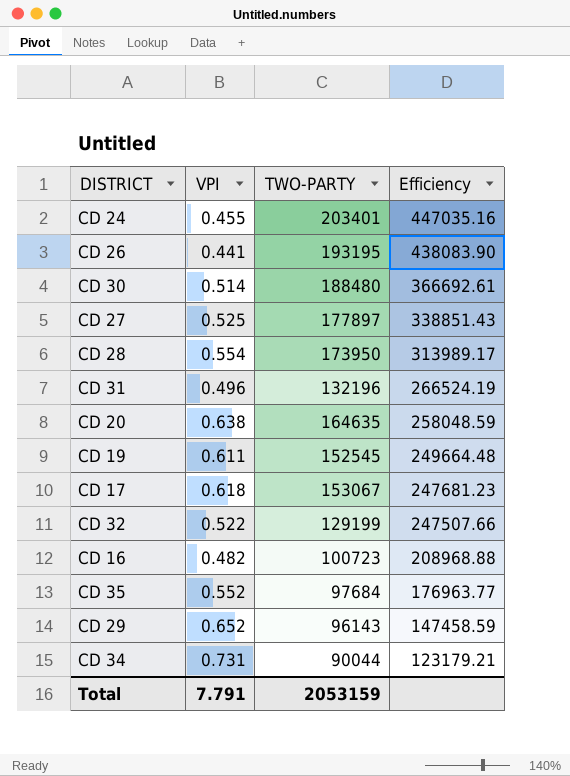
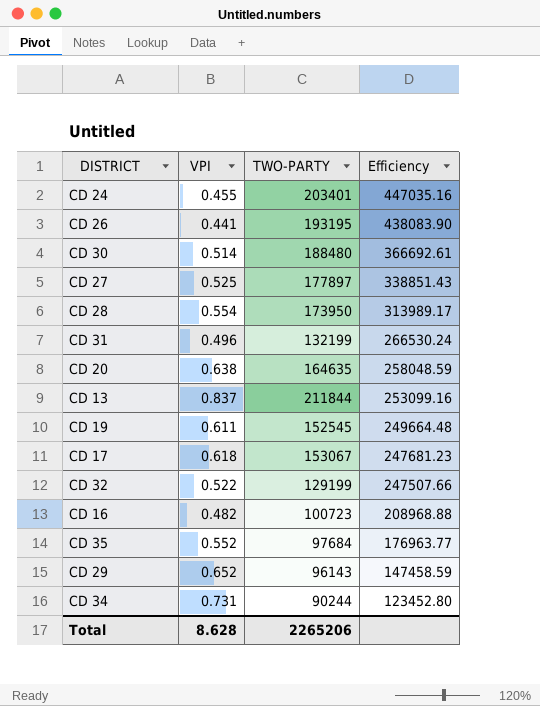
CD 31 | TWO-PARTY: 132196 -> 132199
CD 31 | Efficiency: 266524.19 -> 266530.24
row CD 13: none -> 0.837 | 211844 | 253099.16
CD 34 | TWO-PARTY: 90044 -> 90244
CD 34 | Efficiency: 123179.21 -> 123452.80
Total | VPI: 7.791 -> 8.628
Total | TWO-PARTY: 2053159 -> 2265206

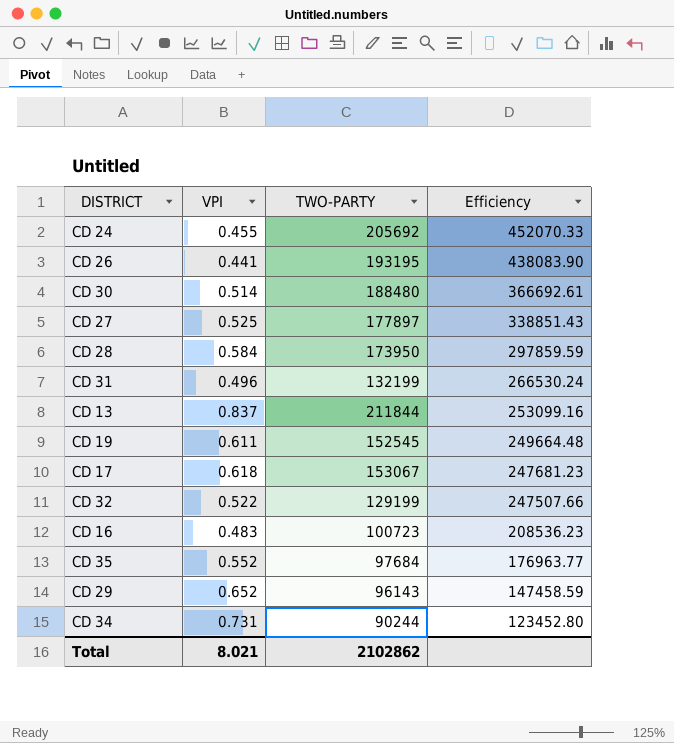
row CD 20: 0.638 | 164635 | 258048.59 -> none
CD 24 | TWO-PARTY: 203401 -> 205692
CD 24 | Efficiency: 447035.16 -> 452070.33
CD 28 | VPI: 0.554 -> 0.584
CD 28 | Efficiency: 313989.17 -> 297859.59
CD 16 | VPI: 0.482 -> 0.483
CD 16 | Efficiency: 208968.88 -> 208536.23
Total | VPI: 8.628 -> 8.021
Total | TWO-PARTY: 2265206 -> 2102862

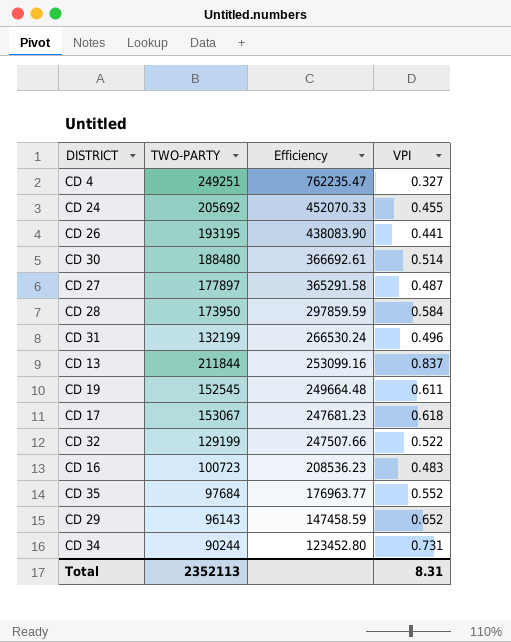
column VPI | position: 2 -> 4
row CD 4: none -> 249251 | 762235.47 | 0.327
CD 27 | Efficiency: 338851.43 -> 365291.58
CD 27 | VPI: 0.525 -> 0.487
Total | TWO-PARTY: 2102862 -> 2352113
Total | VPI: 8.021 -> 8.31

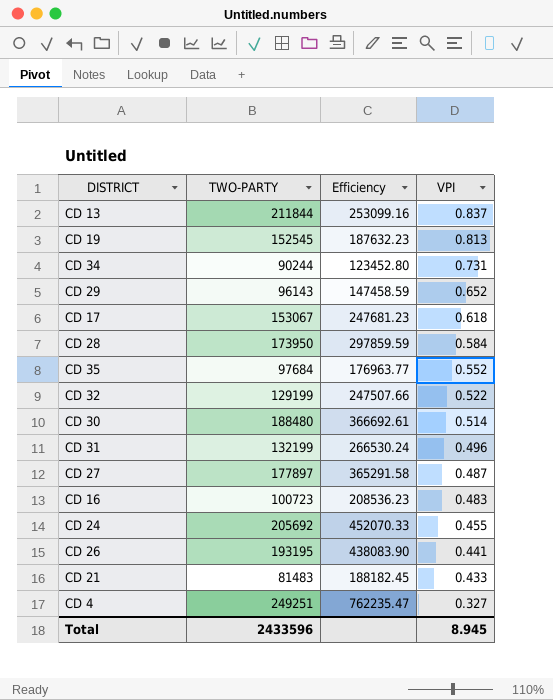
row order: Efficiency descending -> VPI descending
CD 19 | Efficiency: 249664.48 -> 187632.23
CD 19 | VPI: 0.611 -> 0.813
row CD 21: none -> 81483 | 188182.45 | 0.433
Total | TWO-PARTY: 2352113 -> 2433596
Total | VPI: 8.31 -> 8.945

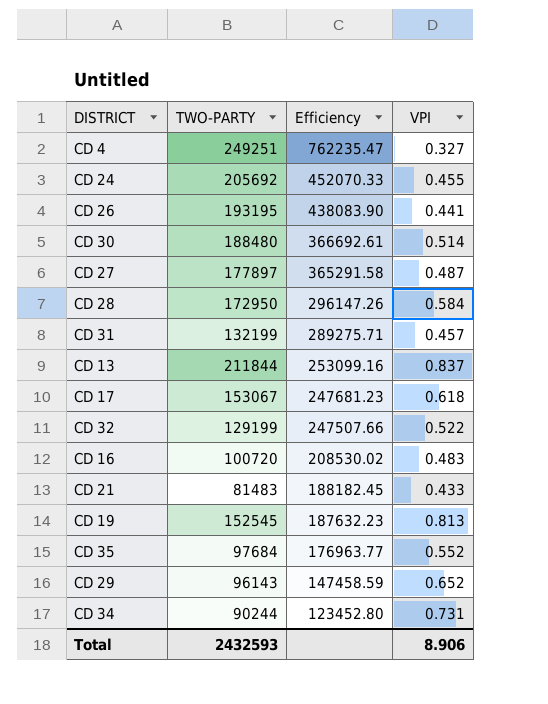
row order: VPI descending -> Efficiency descending
CD 28 | TWO-PARTY: 173950 -> 172950
CD 28 | Efficiency: 297859.59 -> 296147.26
CD 31 | Efficiency: 266530.24 -> 289275.71
CD 31 | VPI: 0.496 -> 0.457
CD 16 | TWO-PARTY: 100723 -> 100720
CD 16 | Efficiency: 208536.23 -> 208530.02
Total | TWO-PARTY: 2433596 -> 2432593
Total | VPI: 8.945 -> 8.906

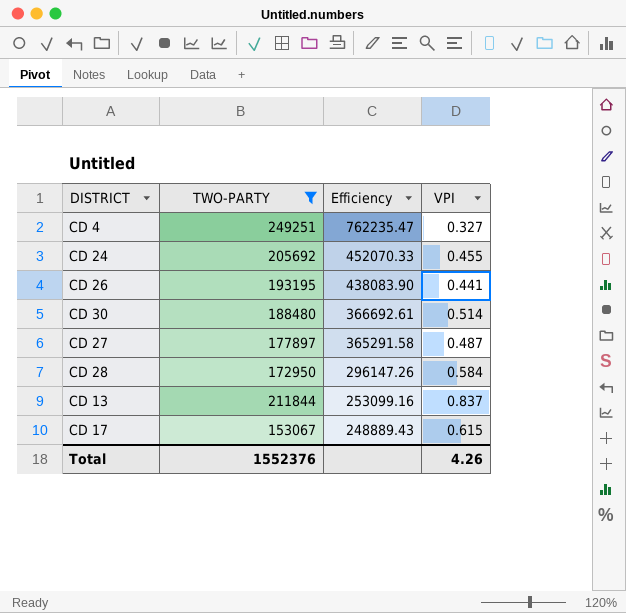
filter: none -> TWO-PARTY >= 153067
CD 17 | Efficiency: 247681.23 -> 248889.43
CD 17 | VPI: 0.618 -> 0.615
Total | TWO-PARTY: 2432593 -> 1552376
Total | VPI: 8.906 -> 4.26

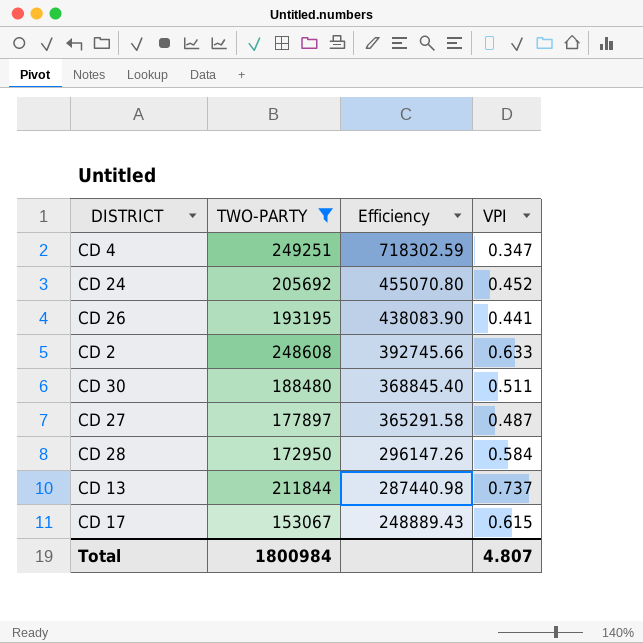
CD 4 | Efficiency: 762235.47 -> 718302.59
CD 4 | VPI: 0.327 -> 0.347
CD 24 | Efficiency: 452070.33 -> 455070.80
CD 24 | VPI: 0.455 -> 0.452
row CD 2: none -> 248608 | 392745.66 | 0.633
CD 30 | Efficiency: 366692.61 -> 368845.40
CD 30 | VPI: 0.514 -> 0.511
CD 13 | Efficiency: 253099.16 -> 287440.98
CD 13 | VPI: 0.837 -> 0.737
Total | TWO-PARTY: 1552376 -> 1800984
Total | VPI: 4.26 -> 4.807

